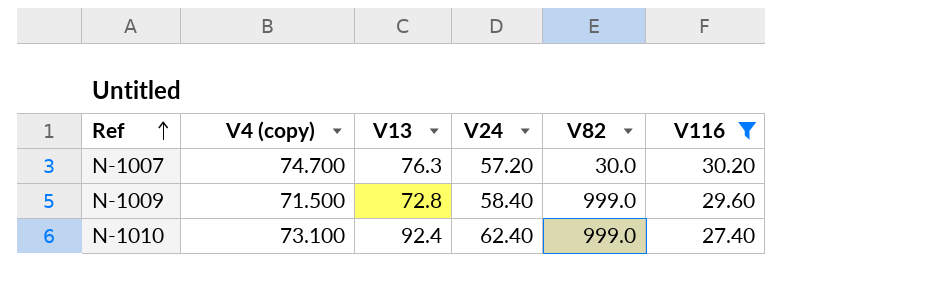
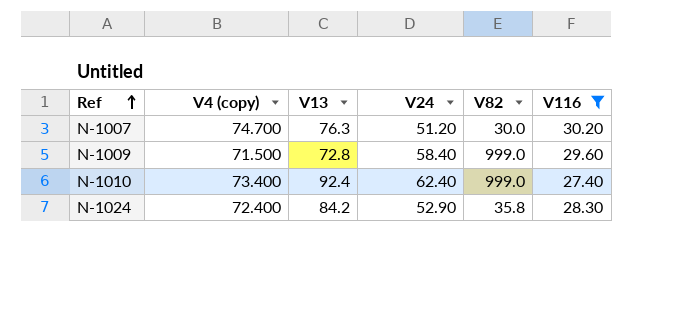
N-1007 | V24: 57.20 -> 51.20
N-1010 | V4 (copy): 73.100 -> 73.400
row N-1024: none -> 72.400 | 84.2 | 52.90 | 35.8 | 28.30

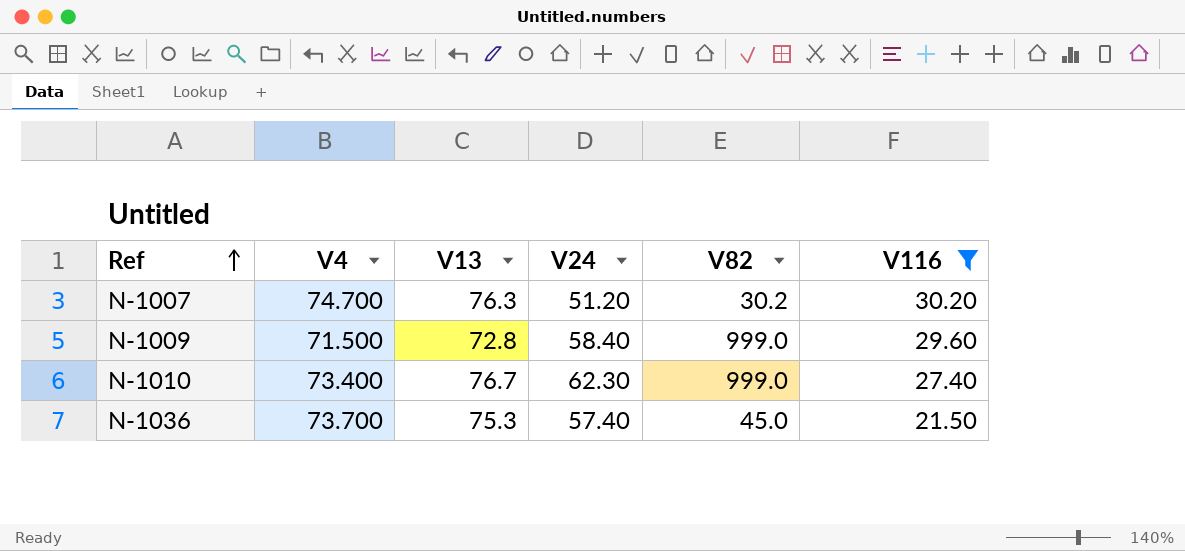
column name: V4 (copy) -> V4
row N-1024: 72.400 | 84.2 | 52.90 | 35.8 | 28.30 -> none
N-1007 | V82: 30.0 -> 30.2
N-1010 | V13: 92.4 -> 76.7
N-1010 | V24: 62.40 -> 62.30
row N-1036: none -> 73.700 | 75.3 | 57.40 | 45.0 | 21.50

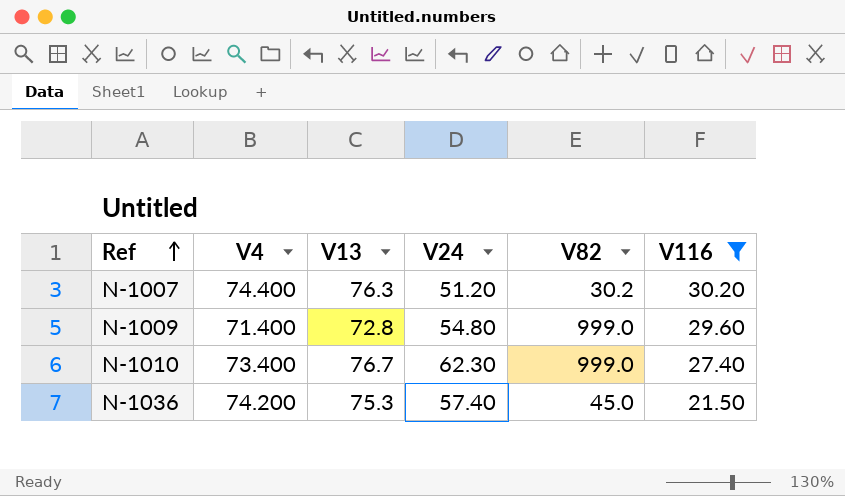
N-1007 | V4: 74.700 -> 74.400
N-1009 | V4: 71.500 -> 71.400
N-1009 | V24: 58.40 -> 54.80
N-1036 | V4: 73.700 -> 74.200

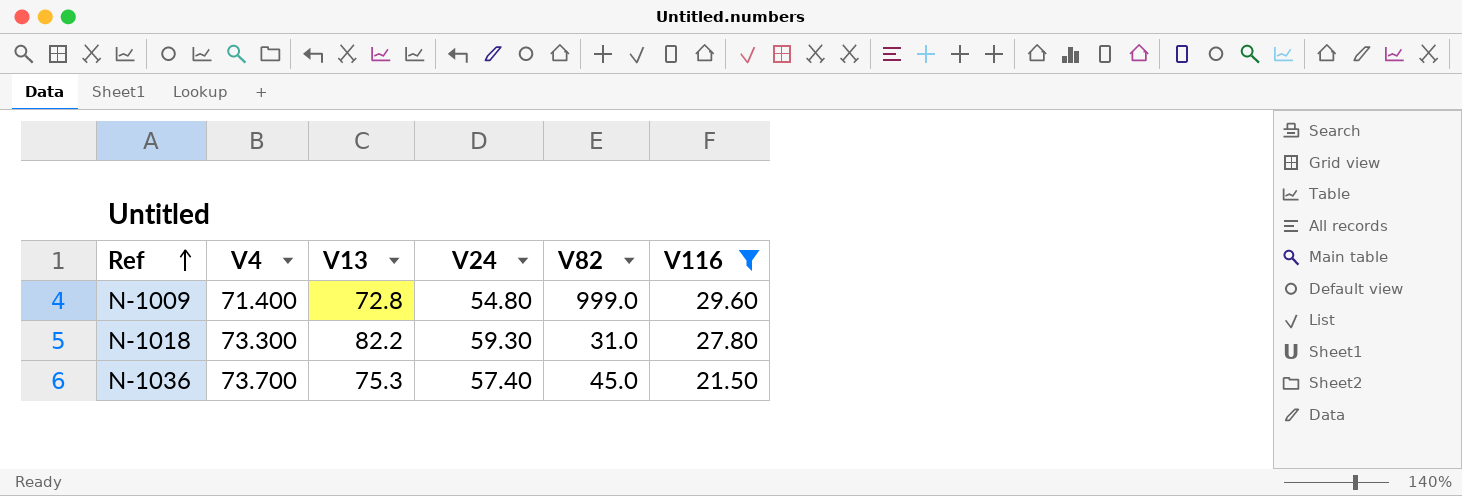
row N-1007: 74.400 | 76.3 | 51.20 | 30.2 | 30.20 -> none
row N-1010: 73.400 | 76.7 | 62.30 | 999.0 | 27.40 -> none
row N-1018: none -> 73.300 | 82.2 | 59.30 | 31.0 | 27.80
N-1036 | V4: 74.200 -> 73.700

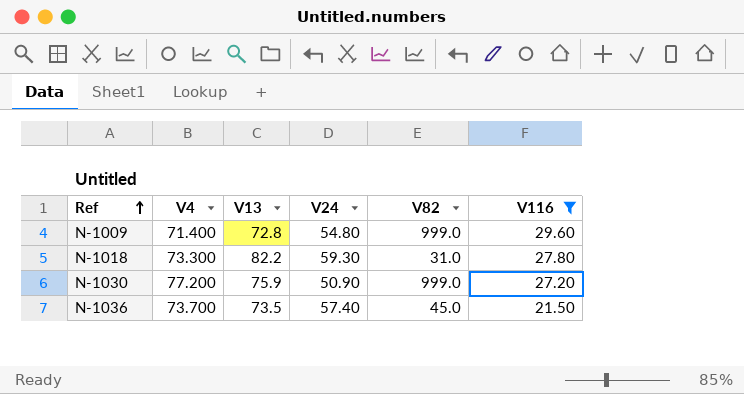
row N-1030: none -> 77.200 | 75.9 | 50.90 | 999.0 | 27.20
N-1036 | V13: 75.3 -> 73.5

